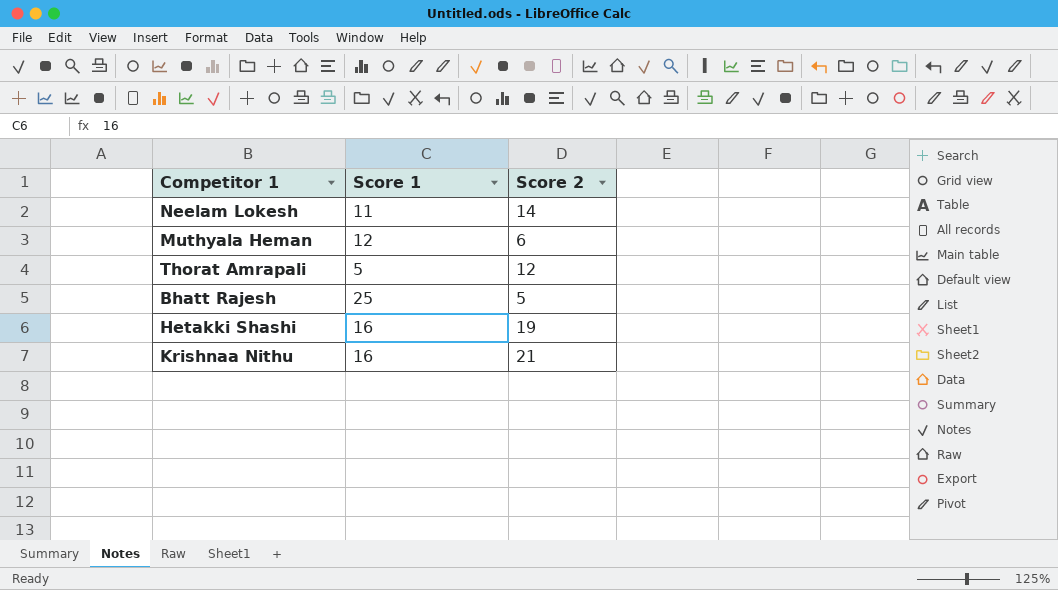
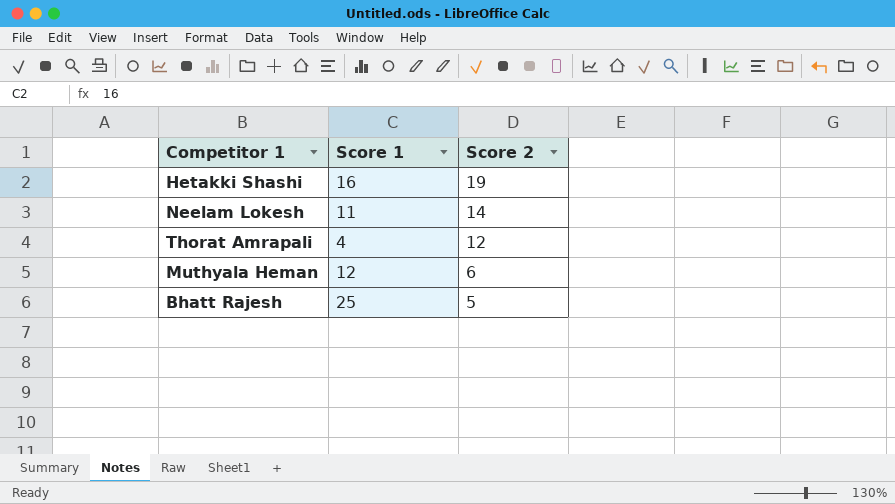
row order: none -> Score 2 descending
row Krishnaa Nithu: 16 | 21 -> none
Thorat Amrapali | Score 1: 5 -> 4

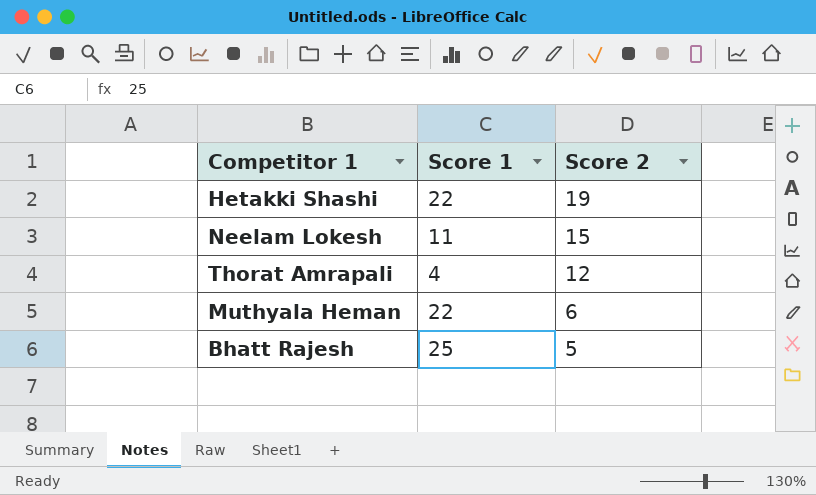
Hetakki Shashi | Score 1: 16 -> 22
Neelam Lokesh | Score 2: 14 -> 15
Muthyala Heman | Score 1: 12 -> 22

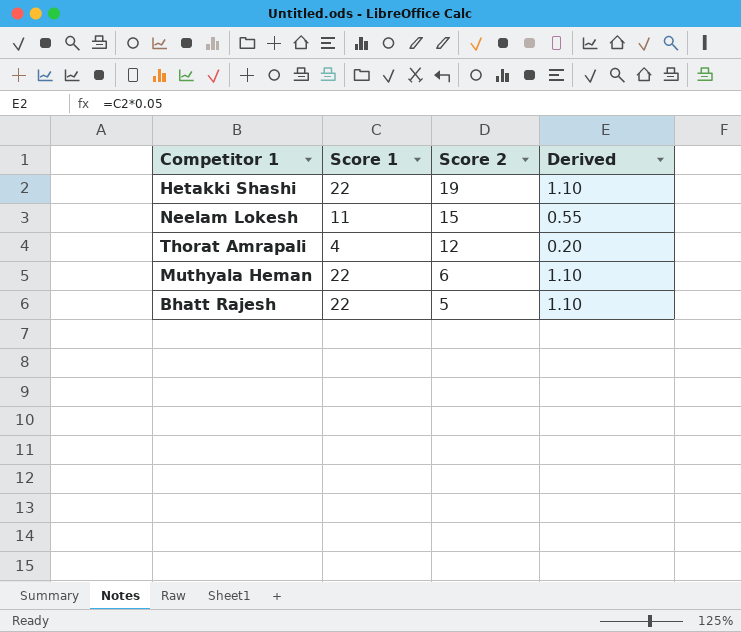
column Derived | formula: none -> [Score 1] * 0.05
Bhatt Rajesh | Score 1: 25 -> 22

